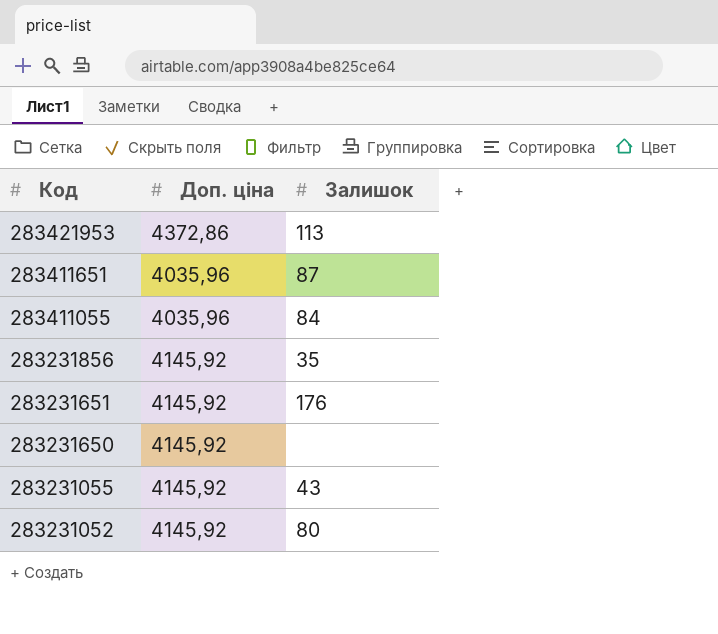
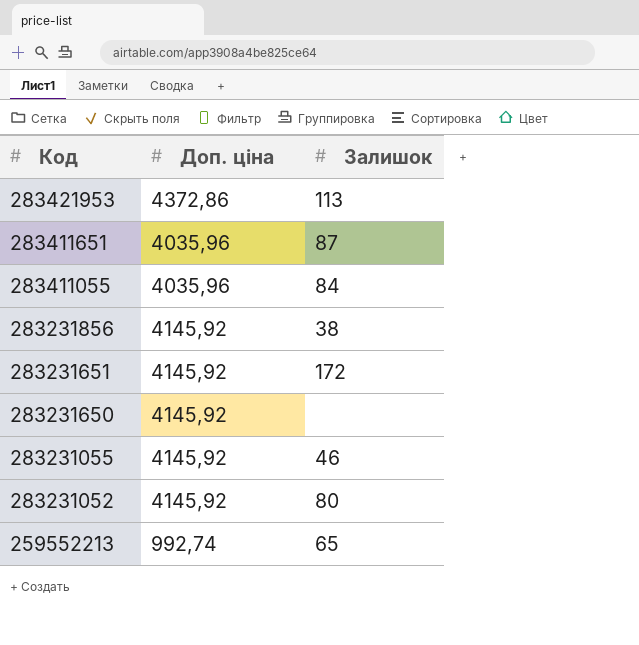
283231856 | Залишок: 35 -> 38
283231651 | Залишок: 176 -> 172
283231055 | Залишок: 43 -> 46
row 259552213: none -> 992,74 | 65

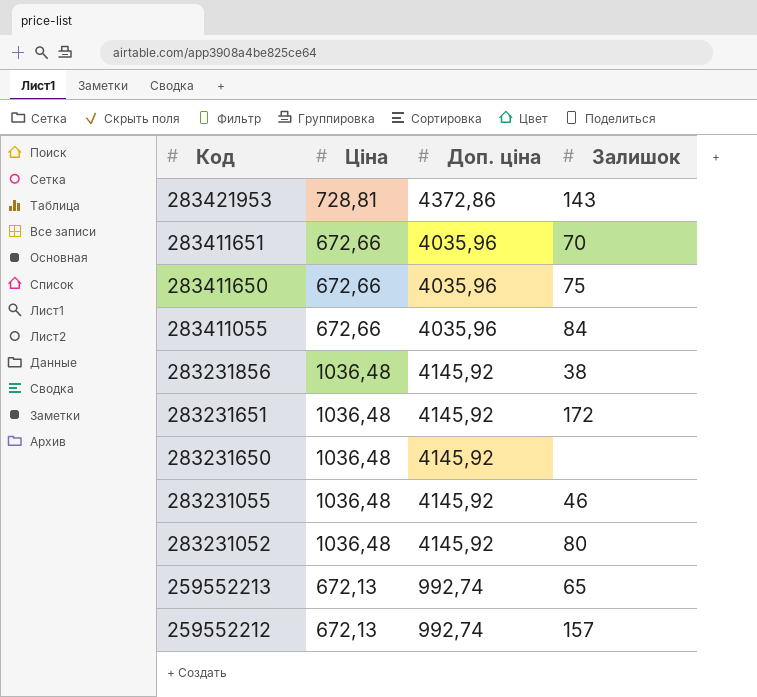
column Ціна | position: none -> 2
283421953 | Залишок: 113 -> 143
283411651 | Залишок: 87 -> 70
row 283411650: none -> 672,66 | 4035,96 | 75
row 259552212: none -> 672,13 | 992,74 | 157

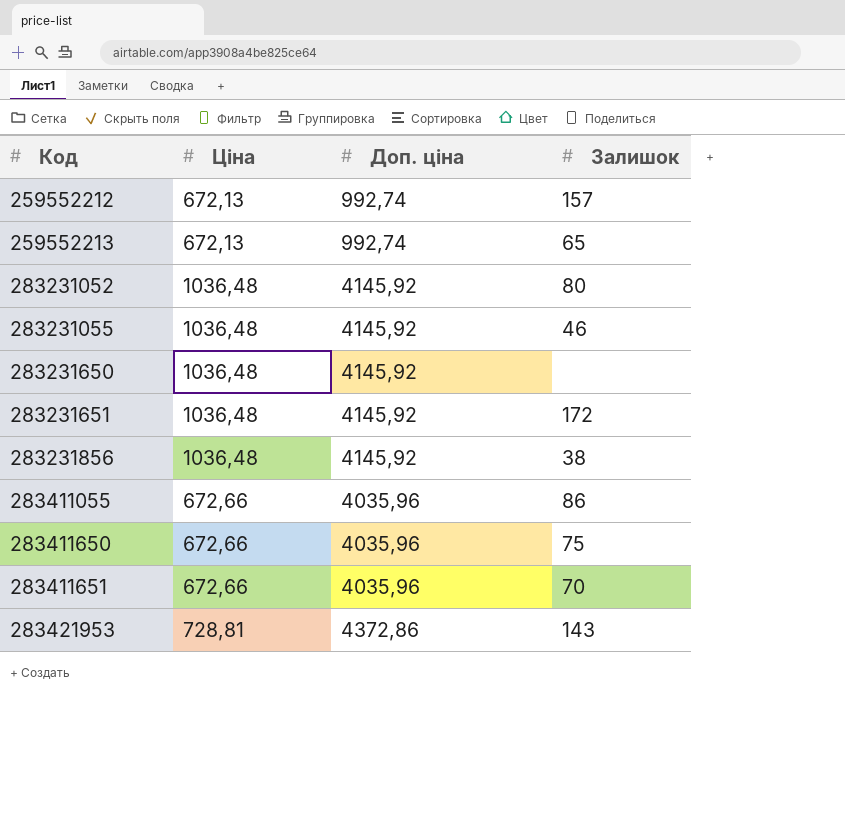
row order: Код descending -> Код ascending
283411055 | Залишок: 84 -> 86

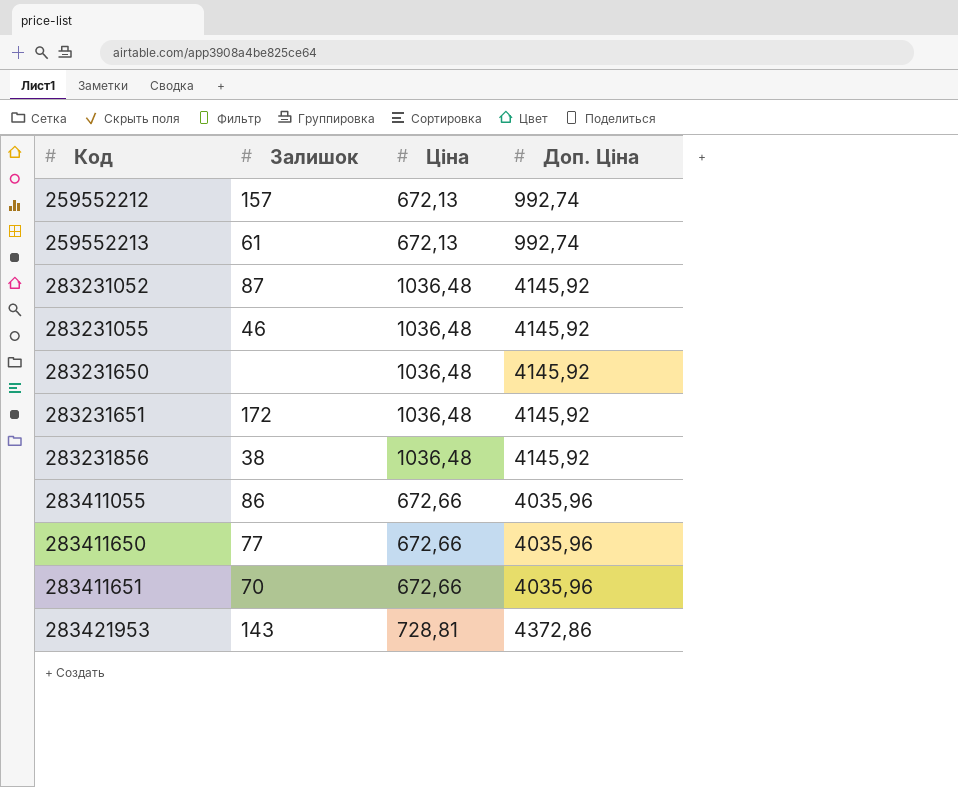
column Залишок | position: 4 -> 2
column name: Доп. ціна -> Доп. Ціна
259552213 | Залишок: 65 -> 61
283231052 | Залишок: 80 -> 87
283411650 | Залишок: 75 -> 77

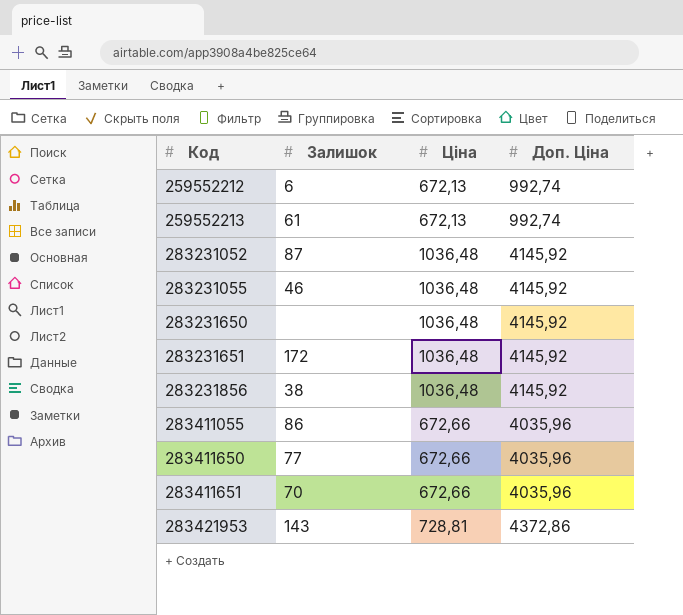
259552212 | Залишок: 157 -> 6

